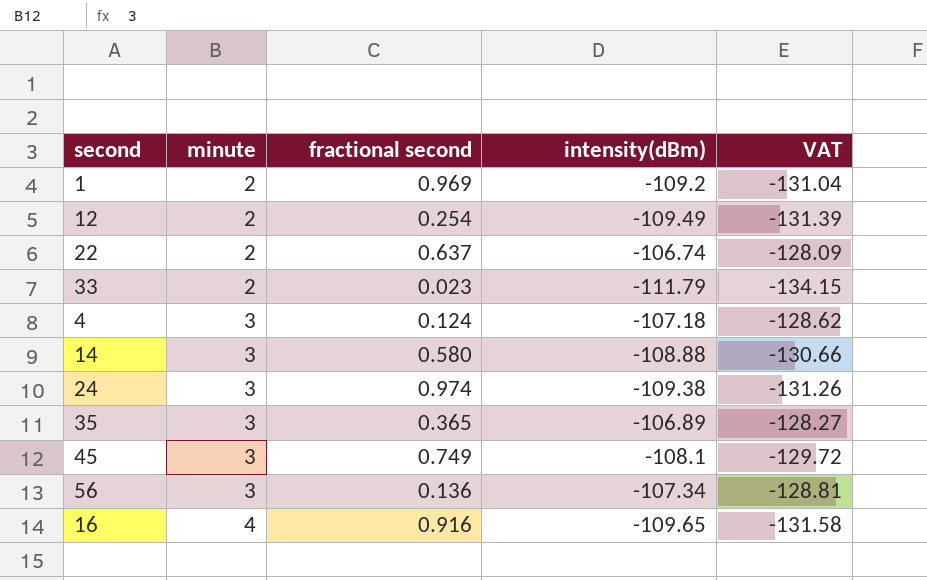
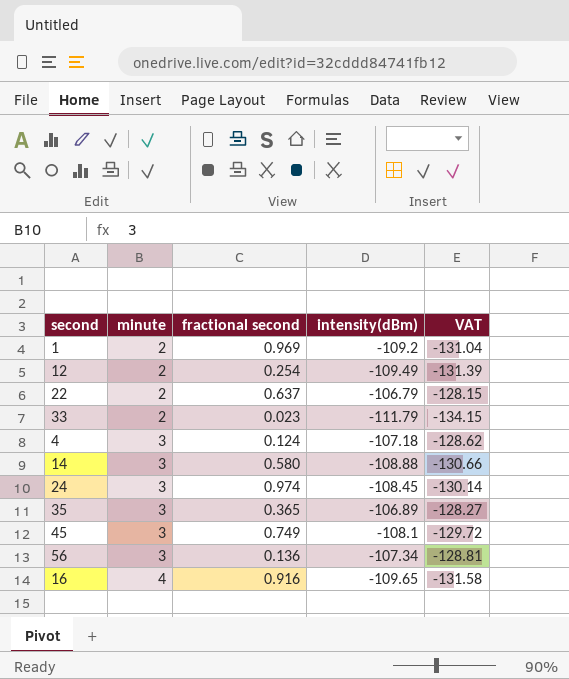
22 | intensity(dBm): -106.74 -> -106.79
22 | VAT: -128.09 -> -128.15
24 | intensity(dBm): -109.38 -> -108.45
24 | VAT: -131.26 -> -130.14

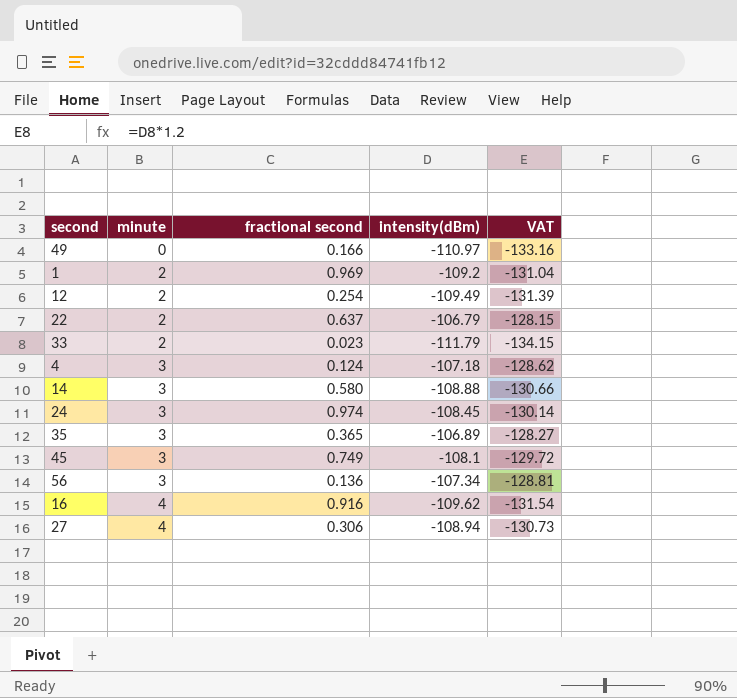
row 49: none -> 0 | 0.166 | -110.97 | -133.16
16 | intensity(dBm): -109.65 -> -109.62
16 | VAT: -131.58 -> -131.54
row 27: none -> 4 | 0.306 | -108.94 | -130.73

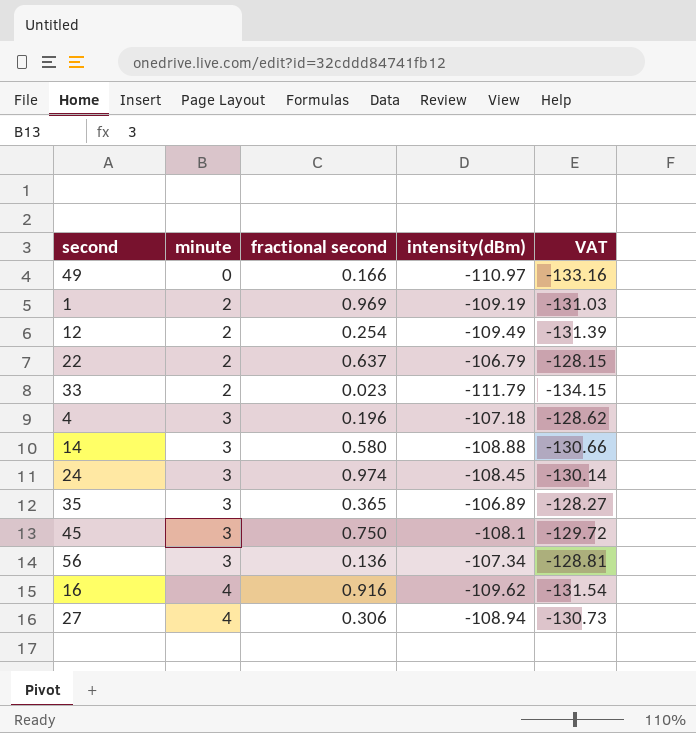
1 | intensity(dBm): -109.2 -> -109.19
1 | VAT: -131.04 -> -131.03
4 | fractional second: 0.124 -> 0.196
45 | fractional second: 0.749 -> 0.750

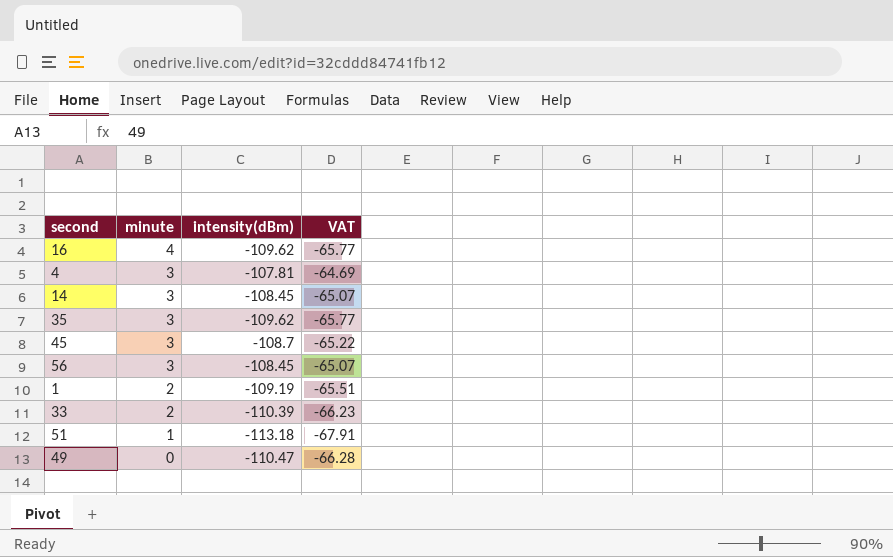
row order: minute ascending -> minute descending
column fractional second | position: 3 -> none
column VAT | formula: [intensity(dBm)] * 1.2 -> [intensity(dBm)] * 0.6
row 12: 2 | 0.254 | -109.49 | -131.39 -> none
row 22: 2 | 0.637 | -106.79 | -128.15 -> none
row 24: 3 | 0.974 | -108.45 | -130.14 -> none
row 27: 4 | 0.306 | -108.94 | -130.73 -> none
4 | intensity(dBm): -107.18 -> -107.81
14 | intensity(dBm): -108.88 -> -108.45
35 | intensity(dBm): -106.89 -> -109.62
45 | intensity(dBm): -108.1 -> -108.7
56 | intensity(dBm): -107.34 -> -108.45
33 | intensity(dBm): -111.79 -> -110.39
row 51: none -> 1 | -113.18 | -67.91
49 | intensity(dBm): -110.97 -> -110.47

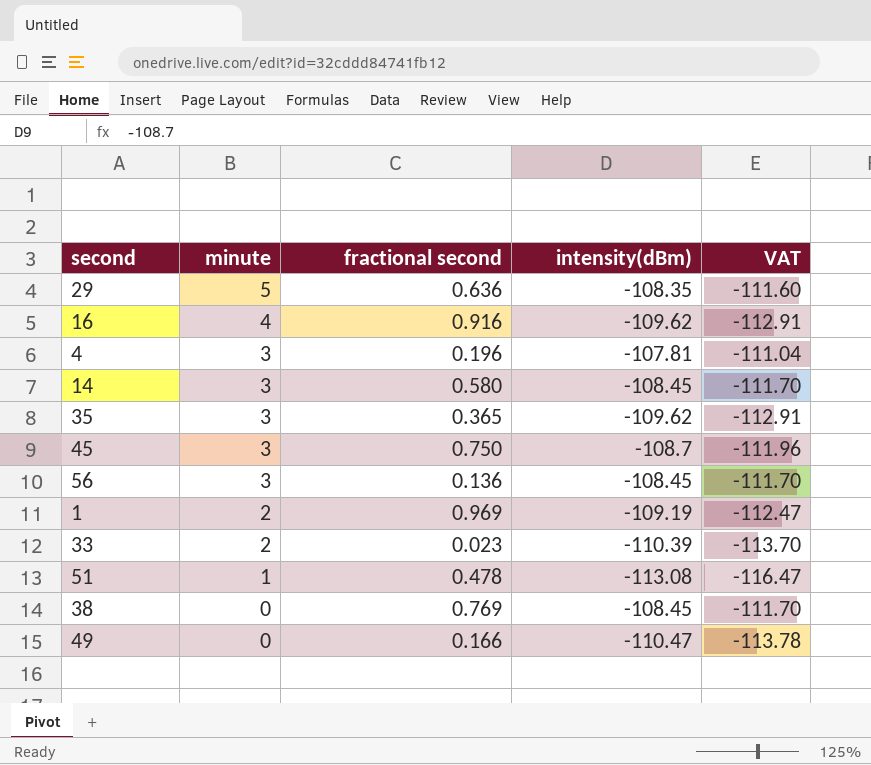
column fractional second | position: none -> 3
column VAT | formula: [intensity(dBm)] * 0.6 -> [intensity(dBm)] * 1.03
row 29: none -> 5 | 0.636 | -108.35 | -111.60
51 | intensity(dBm): -113.18 -> -113.08
row 38: none -> 0 | 0.769 | -108.45 | -111.70

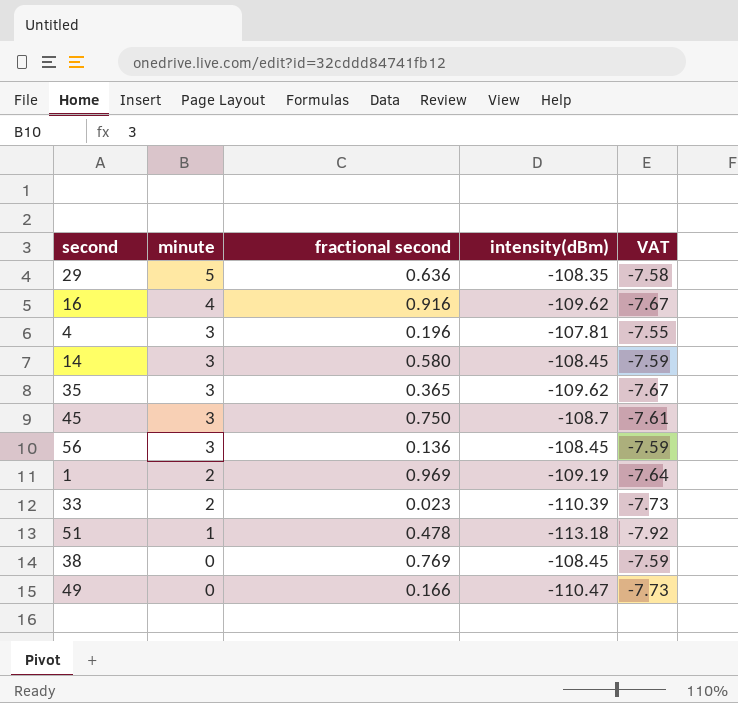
column VAT | formula: [intensity(dBm)] * 1.03 -> [intensity(dBm)] * 0.07
51 | intensity(dBm): -113.08 -> -113.18

